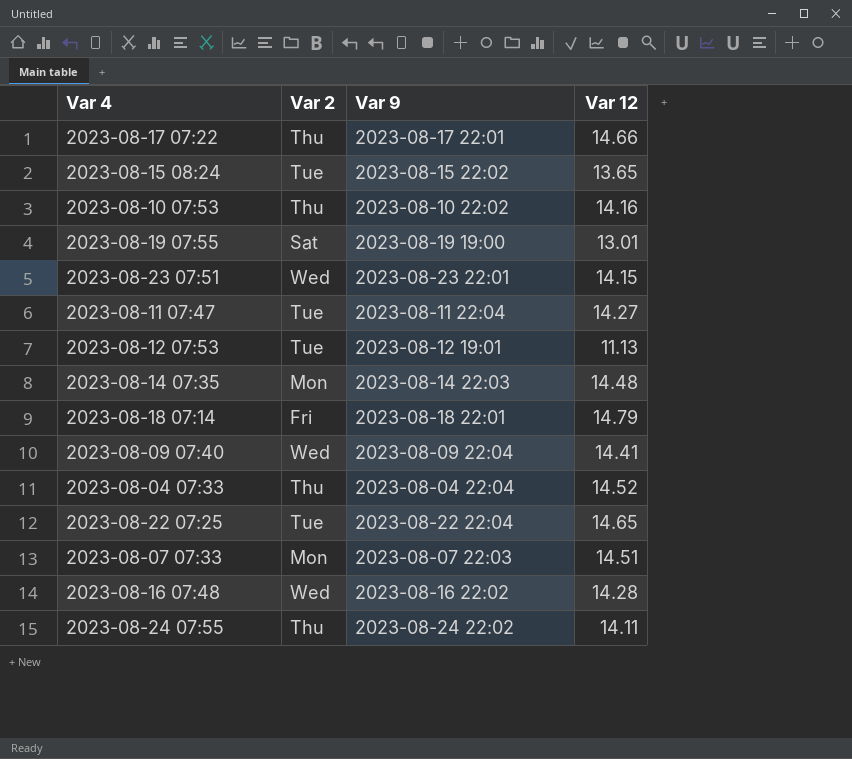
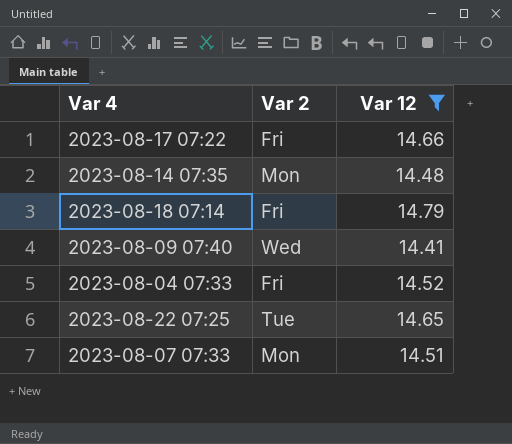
filter: none -> Var 12 >= 14.41
column Var 9 | position: 3 -> none
2023-08-17 07:22 | Var 2: Thu -> Fri
2023-08-04 07:33 | Var 2: Thu -> Fri

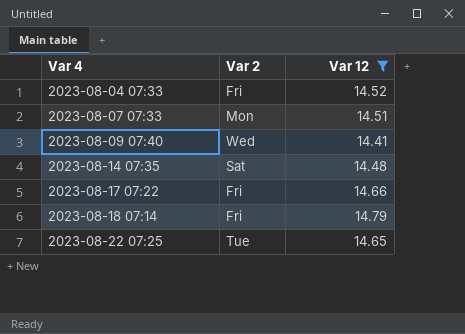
row order: none -> Var 4 ascending
2023-08-14 07:35 | Var 2: Mon -> Sat

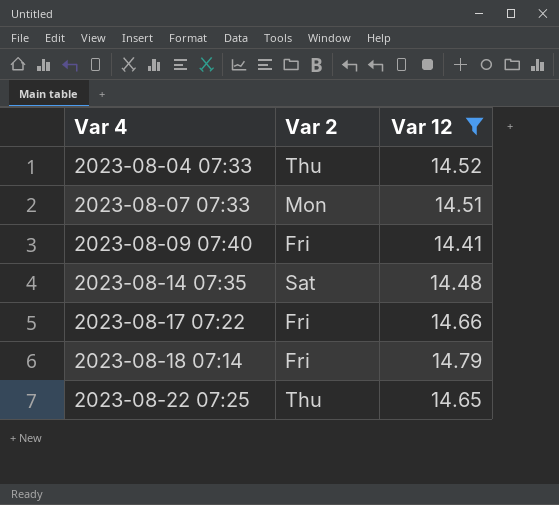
2023-08-04 07:33 | Var 2: Fri -> Thu
2023-08-09 07:40 | Var 2: Wed -> Fri
2023-08-22 07:25 | Var 2: Tue -> Thu

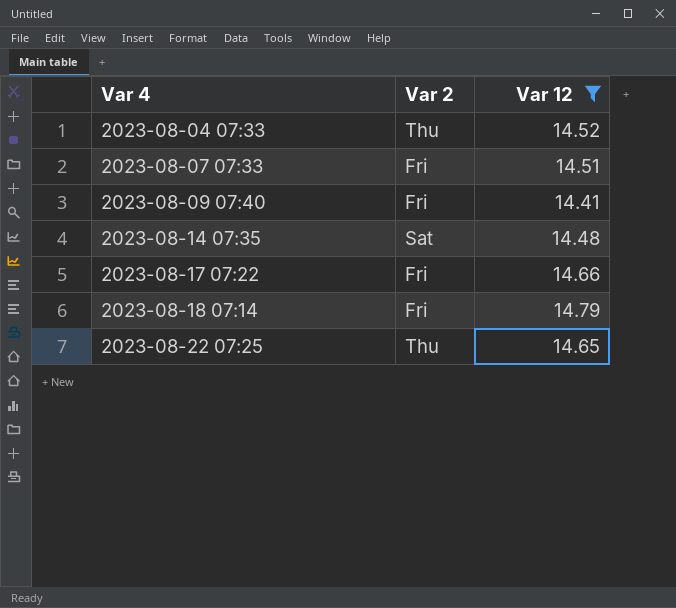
2023-08-07 07:33 | Var 2: Mon -> Fri

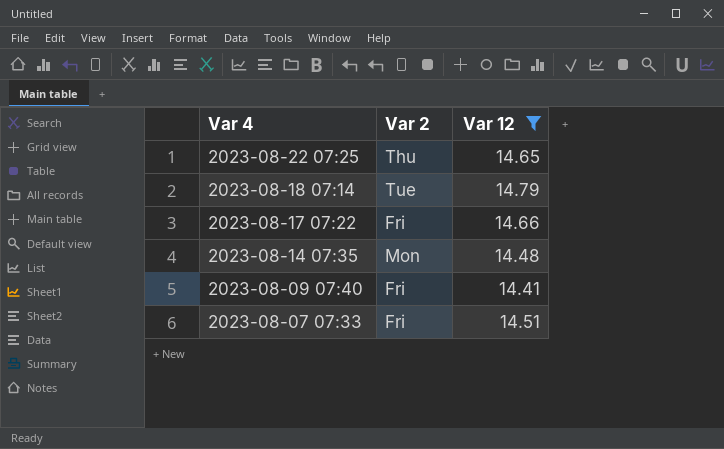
row order: Var 4 ascending -> Var 4 descending
row 2023-08-04 07:33: Thu | 14.52 -> none
2023-08-18 07:14 | Var 2: Fri -> Tue
2023-08-14 07:35 | Var 2: Sat -> Mon

